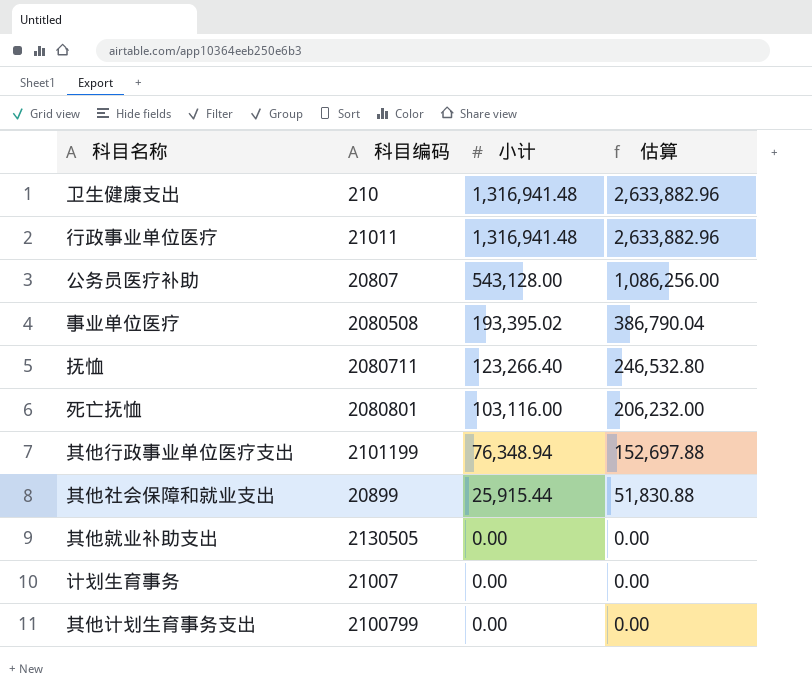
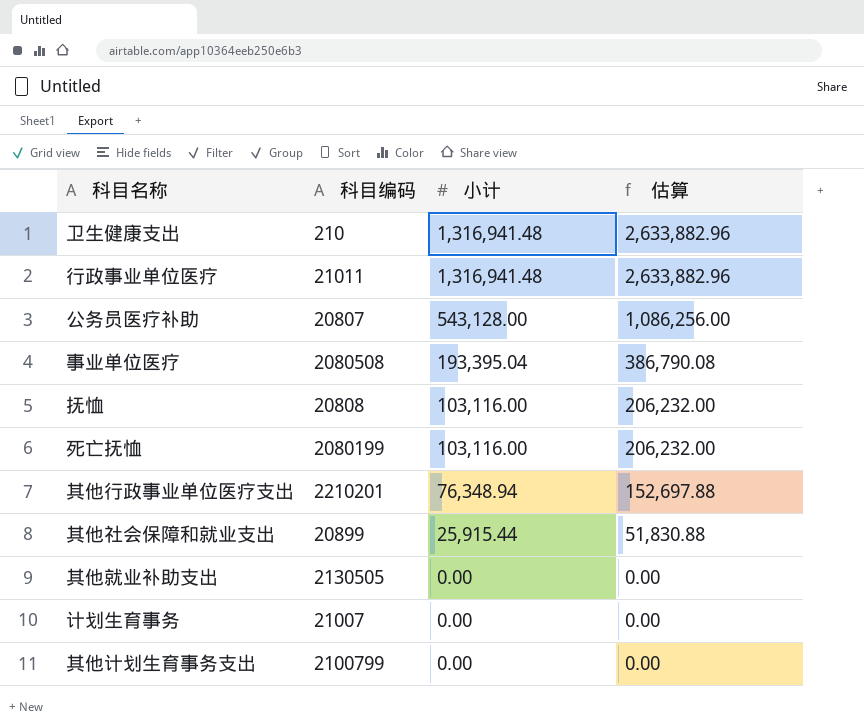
事业单位医疗 | 小计: 193,395.02 -> 193,395.04
事业单位医疗 | 估算: 386,790.04 -> 386,790.08
抚恤 | 科目编码: 2080711 -> 20808
抚恤 | 小计: 123,266.40 -> 103,116.00
抚恤 | 估算: 246,532.80 -> 206,232.00
死亡抚恤 | 科目编码: 2080801 -> 2080199
其他行政事业单位医疗支出 | 科目编码: 2101199 -> 2210201

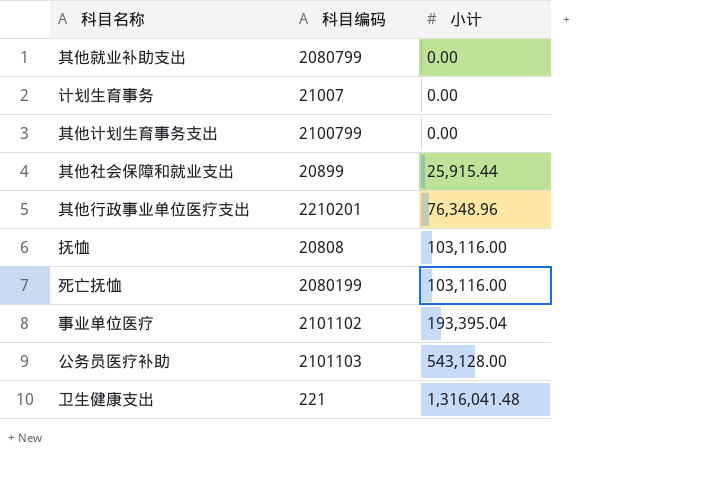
row order: 小计 descending -> 小计 ascending
column 估算 | formula: [小计] * 2 -> none
row 行政事业单位医疗: 21011 | 1,316,941.48 | 2,633,882.96 -> none
其他就业补助支出 | 科目编码: 2130505 -> 2080799
其他行政事业单位医疗支出 | 小计: 76,348.94 -> 76,348.96
事业单位医疗 | 科目编码: 2080508 -> 2101102
公务员医疗补助 | 科目编码: 20807 -> 2101103
卫生健康支出 | 科目编码: 210 -> 221
卫生健康支出 | 小计: 1,316,941.48 -> 1,316,041.48

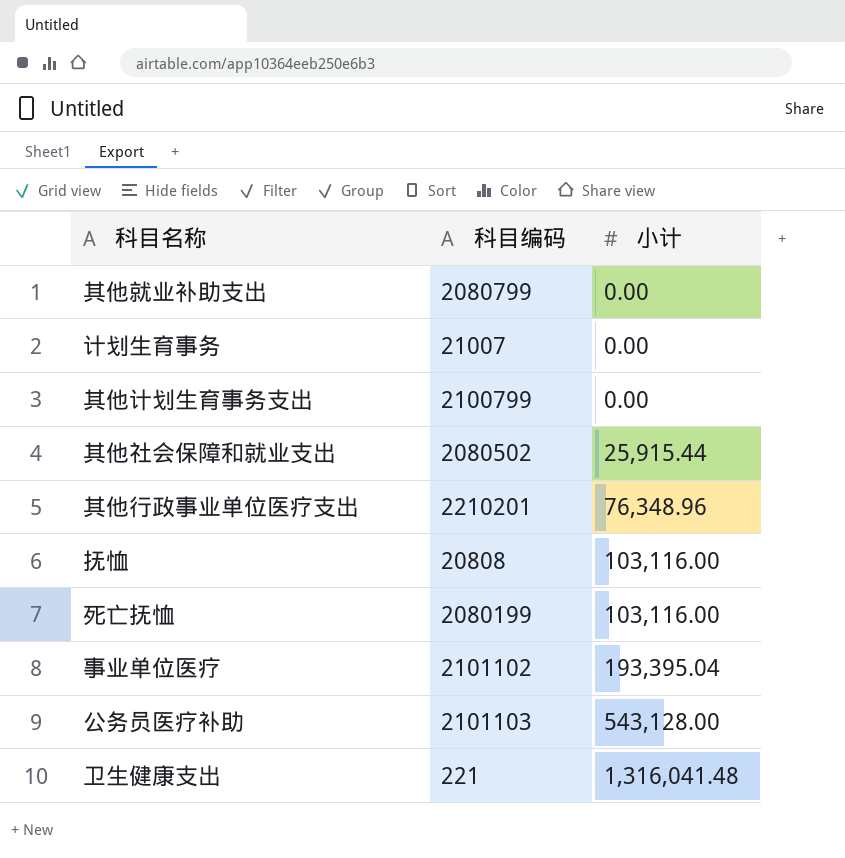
其他社会保障和就业支出 | 科目编码: 20899 -> 2080502

